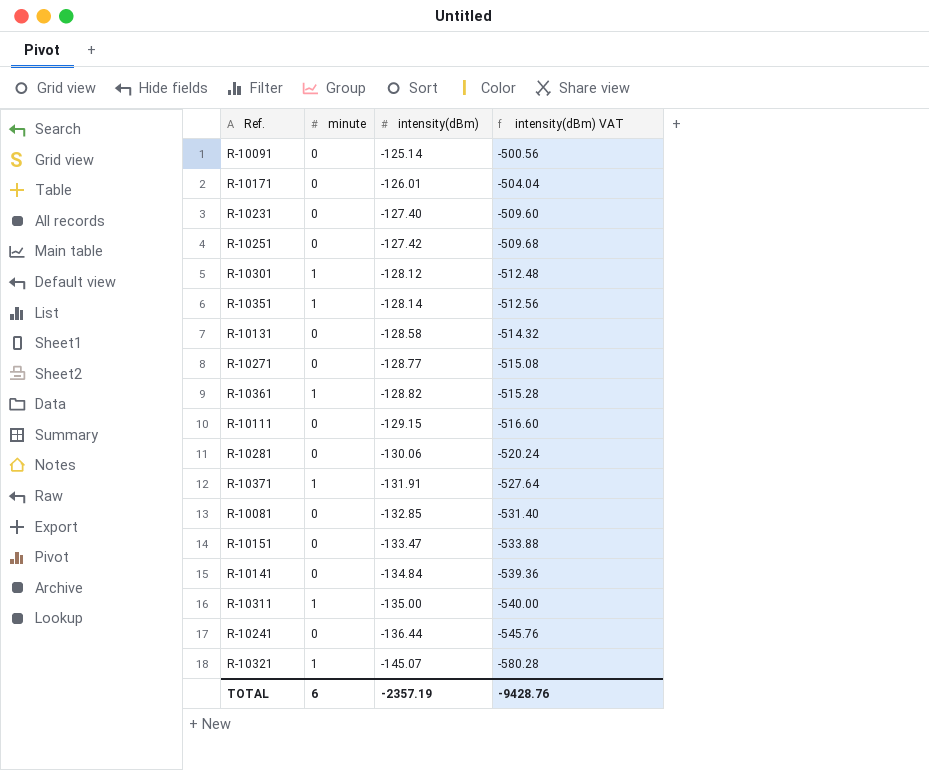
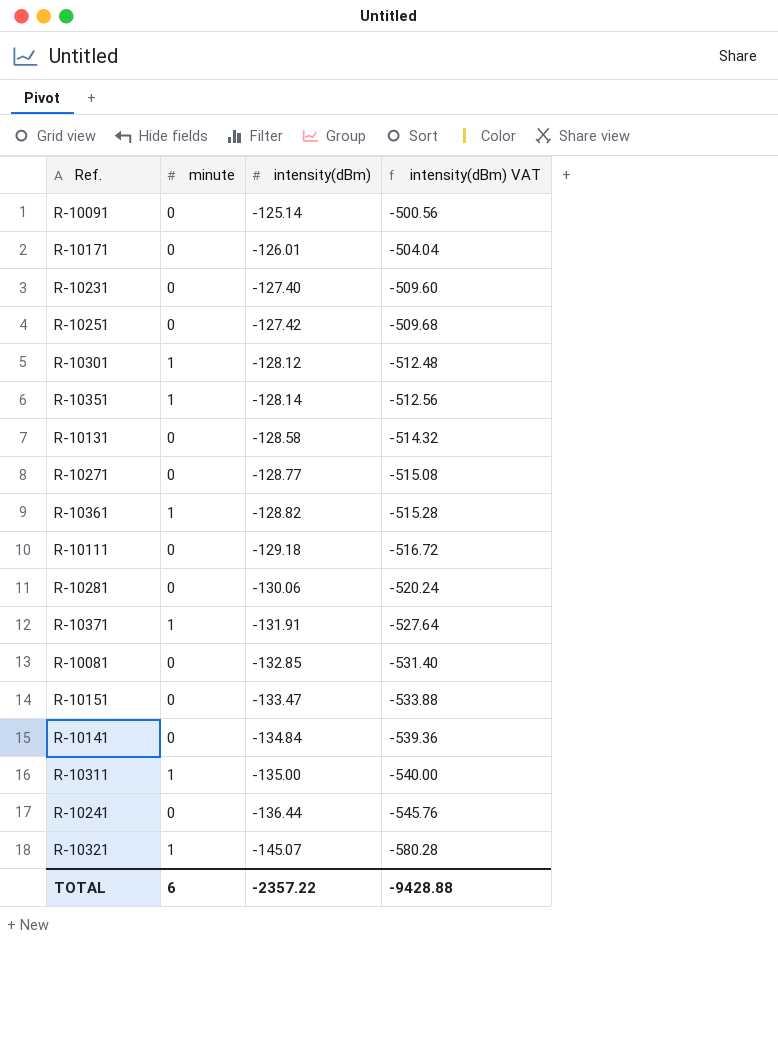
R-10111 | intensity(dBm): -129.15 -> -129.18
R-10111 | intensity(dBm) VAT: -516.60 -> -516.72
TOTAL | intensity(dBm): -2357.19 -> -2357.22
TOTAL | intensity(dBm) VAT: -9428.76 -> -9428.88

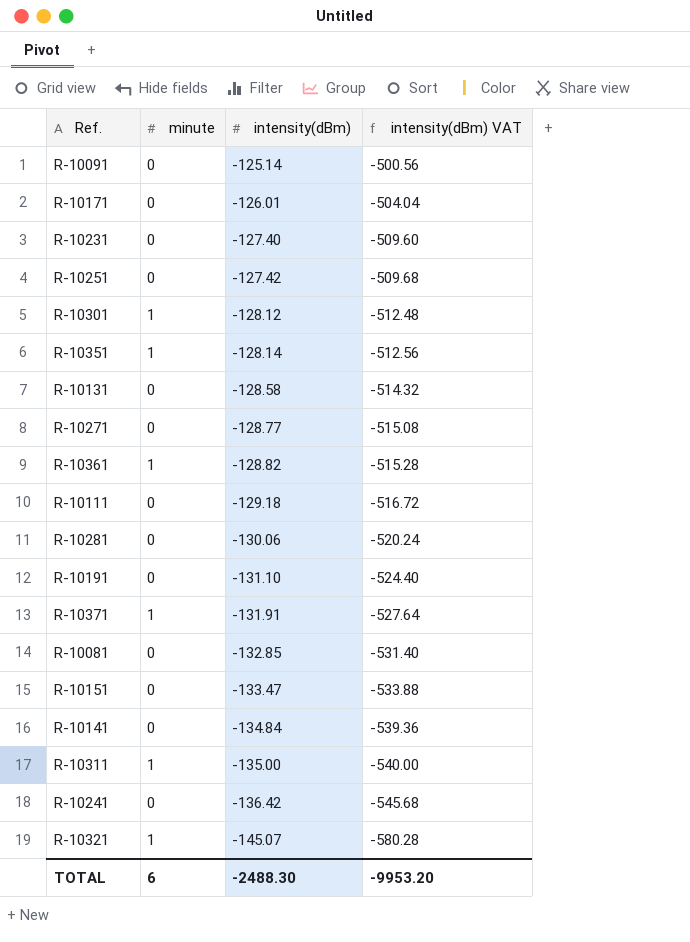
row R-10191: none -> 0 | -131.10 | -524.40
R-10241 | intensity(dBm): -136.44 -> -136.42
R-10241 | intensity(dBm) VAT: -545.76 -> -545.68
TOTAL | intensity(dBm): -2357.22 -> -2488.30
TOTAL | intensity(dBm) VAT: -9428.88 -> -9953.20

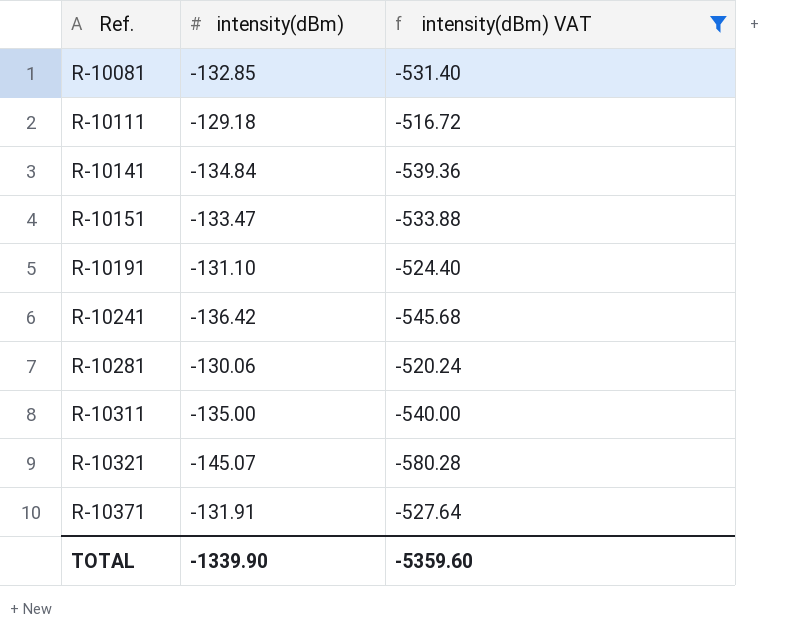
filter: none -> intensity(dBm) VAT <= -516.72
row order: intensity(dBm) descending -> Ref. ascending
column minute | position: 2 -> none
TOTAL | intensity(dBm): -2488.30 -> -1339.90
TOTAL | intensity(dBm) VAT: -9953.20 -> -5359.60

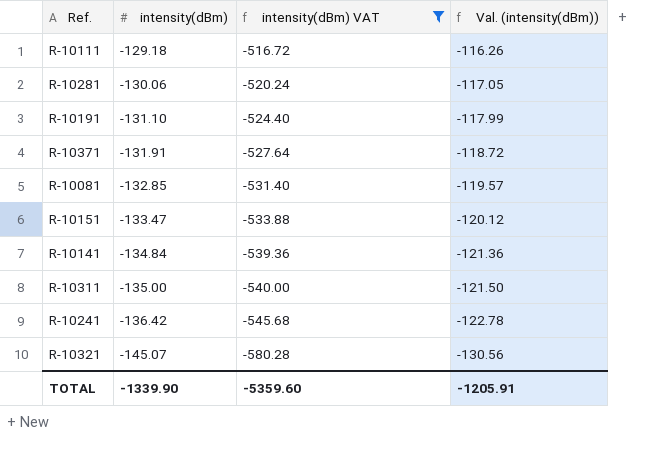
row order: Ref. ascending -> intensity(dBm) descending
column Val. (intensity(dBm)) | formula: none -> [intensity(dBm)] * 0.9

